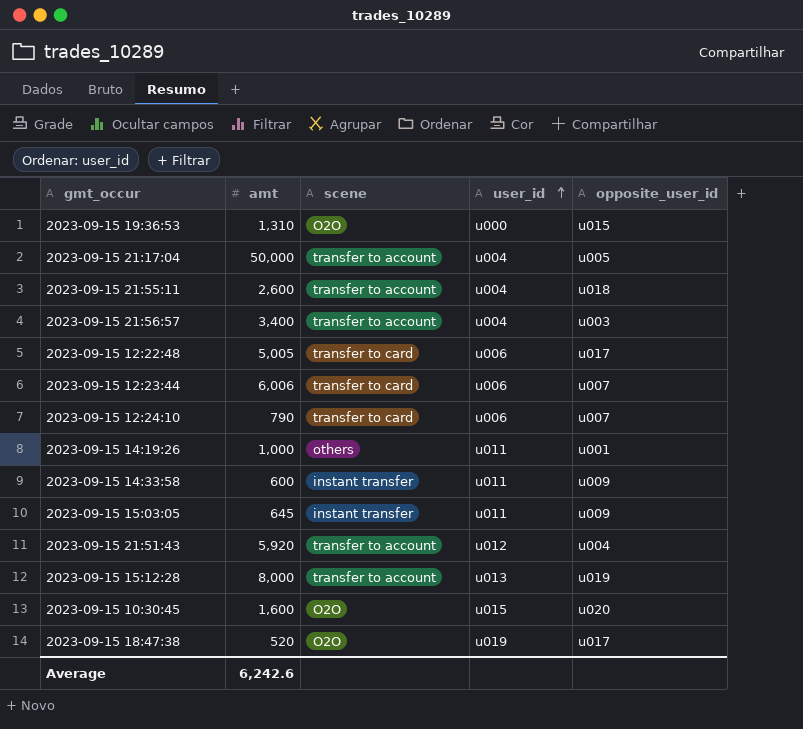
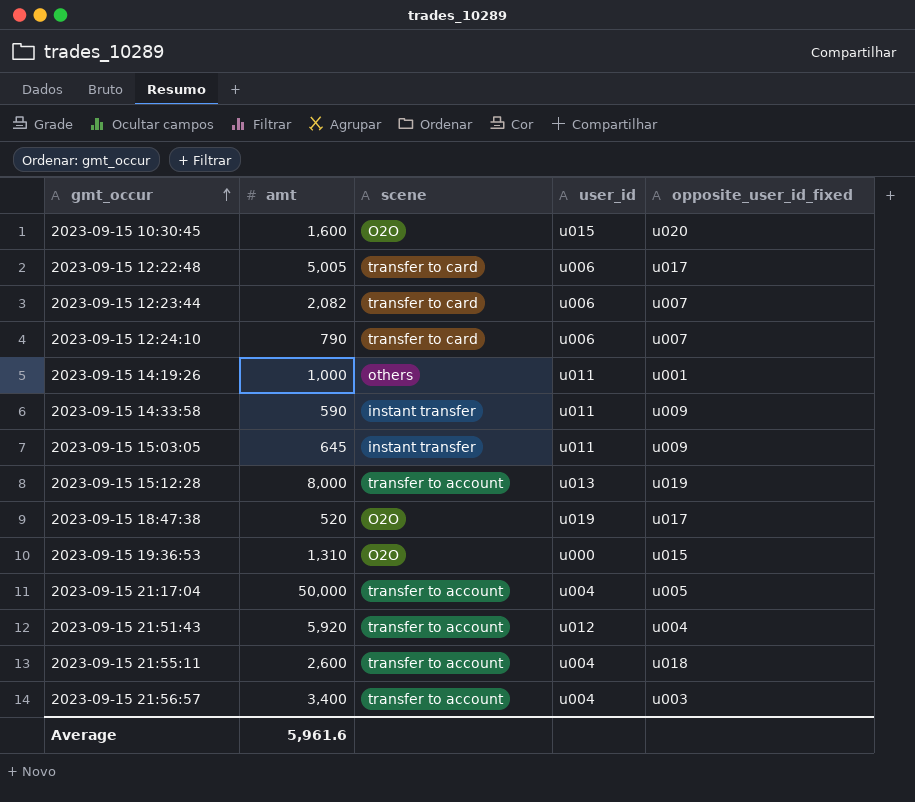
row order: user_id ascending -> gmt_occur ascending
column name: opposite_user_id -> opposite_user_id_fixed
2023-09-15 12:23:44 | amt: 6,006 -> 2,082
2023-09-15 14:33:58 | amt: 600 -> 590
Average | amt: 6,242.6 -> 5,961.6

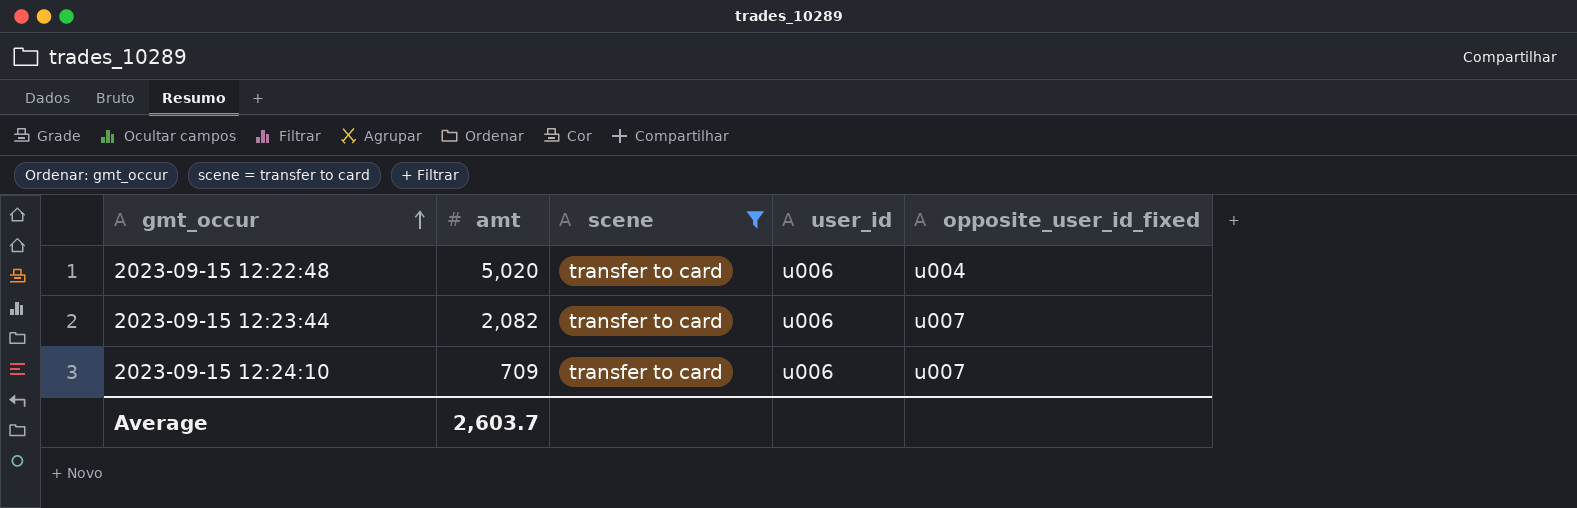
filter: none -> scene = transfer to card
2023-09-15 12:22:48 | amt: 5,005 -> 5,020
2023-09-15 12:22:48 | opposite_user_id_fixed: u017 -> u004
2023-09-15 12:24:10 | amt: 790 -> 709
Average | amt: 5,961.6 -> 2,603.7

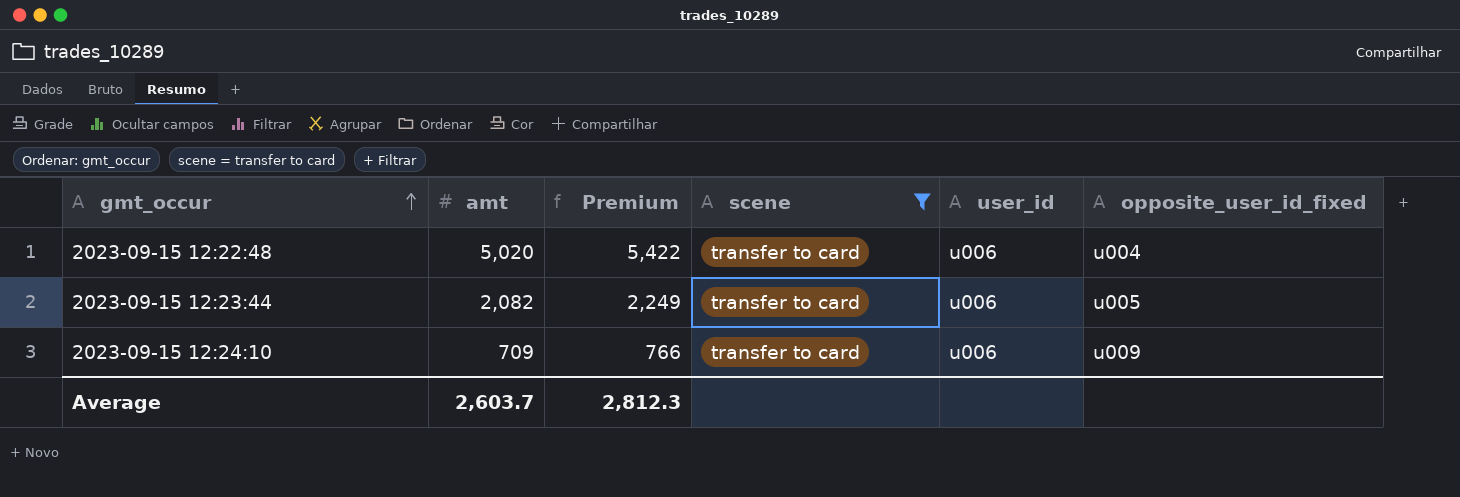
column Premium | formula: none -> [amt] * 1.08
2023-09-15 12:23:44 | opposite_user_id_fixed: u007 -> u005
2023-09-15 12:24:10 | opposite_user_id_fixed: u007 -> u009

